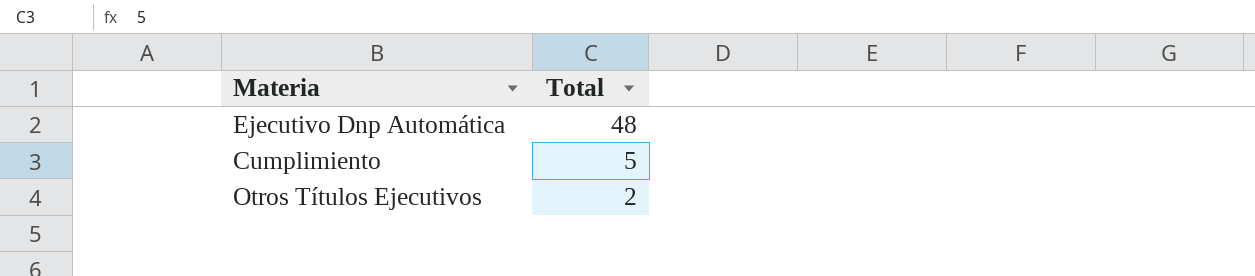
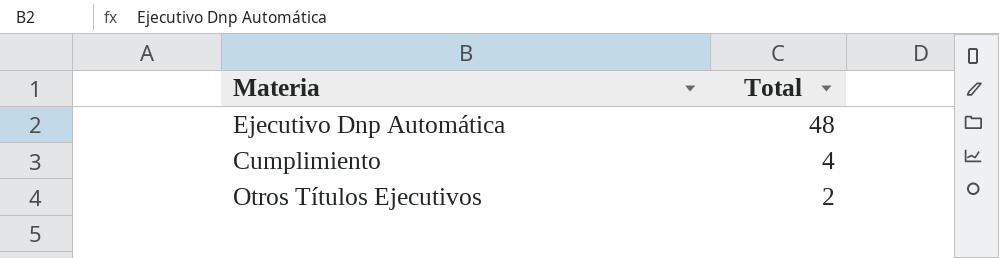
Cumplimiento | Total: 5 -> 4

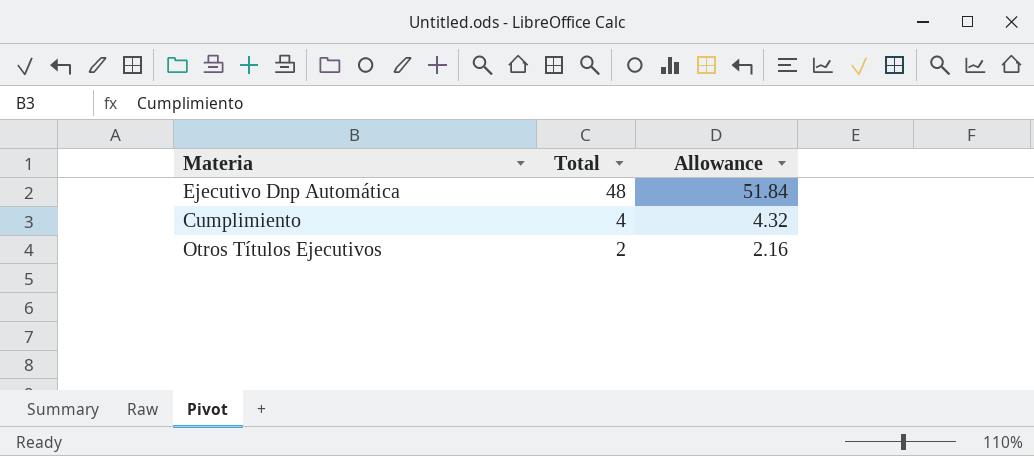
column Allowance | formula: none -> [Total] * 1.08

